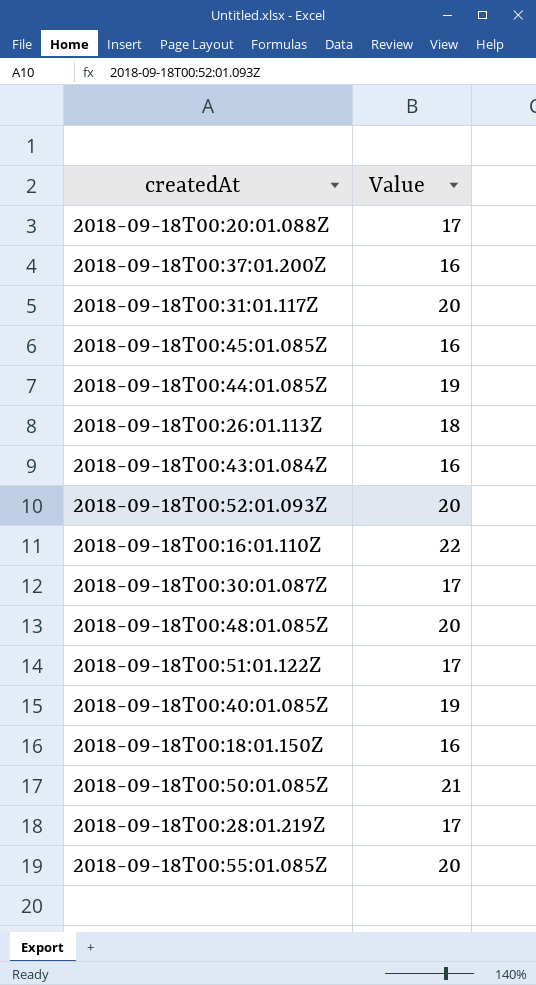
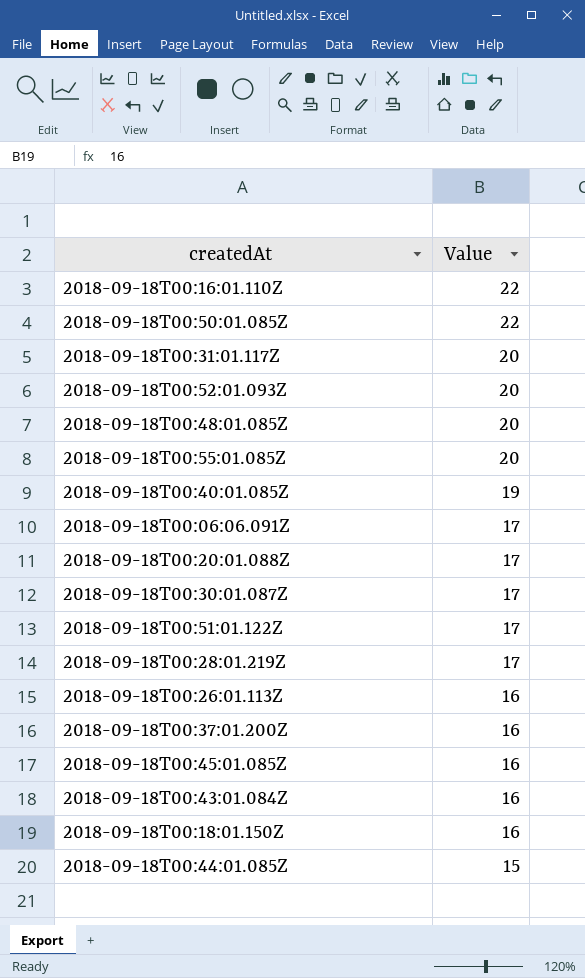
row order: none -> Value descending
2018-09-18T00:50:01.085Z | Value: 21 -> 22
row 2018-09-18T00:06:06.091Z: none -> 17
2018-09-18T00:26:01.113Z | Value: 18 -> 16
2018-09-18T00:44:01.085Z | Value: 19 -> 15

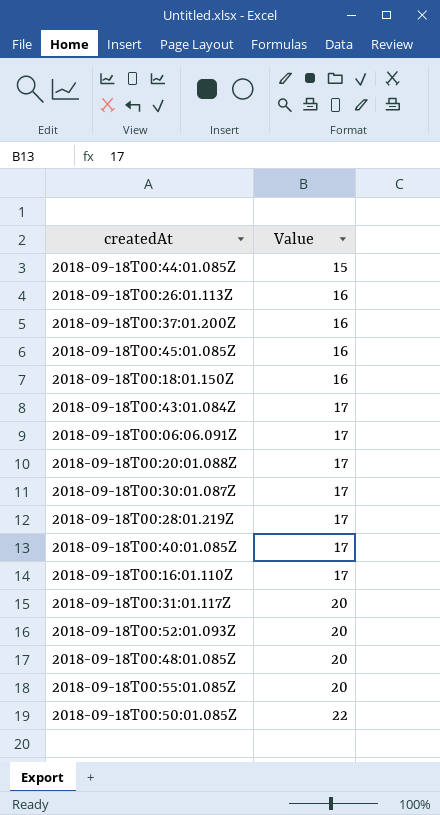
row order: Value descending -> Value ascending
row 2018-09-18T00:51:01.122Z: 17 -> none
2018-09-18T00:43:01.084Z | Value: 16 -> 17
2018-09-18T00:40:01.085Z | Value: 19 -> 17
2018-09-18T00:16:01.110Z | Value: 22 -> 17

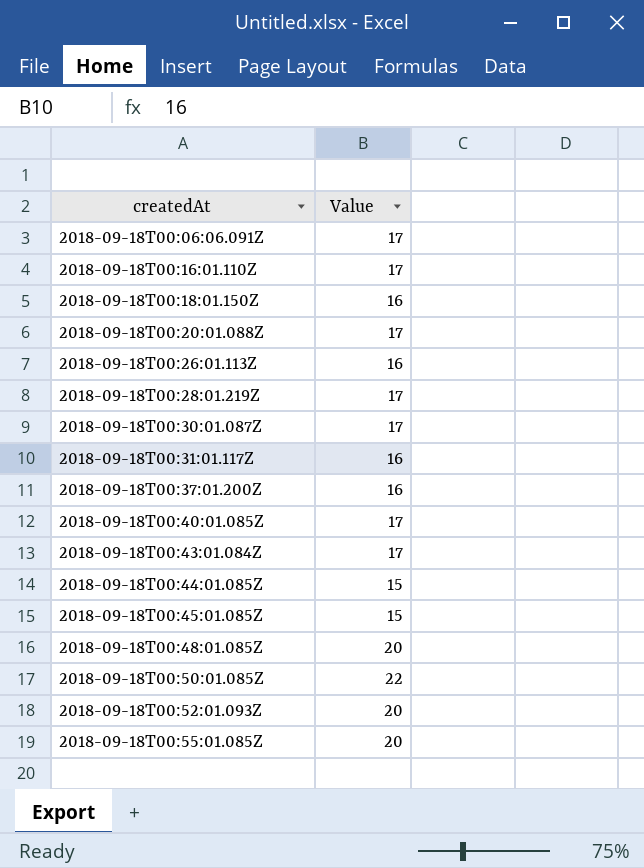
row order: Value ascending -> createdAt ascending
2018-09-18T00:31:01.117Z | Value: 20 -> 16
2018-09-18T00:45:01.085Z | Value: 16 -> 15

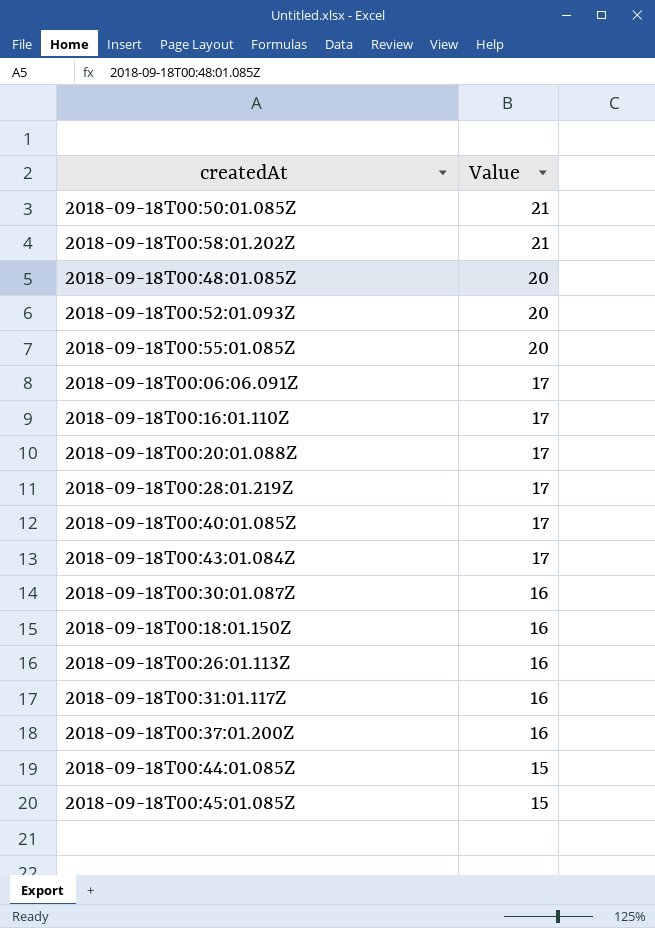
row order: createdAt ascending -> Value descending
2018-09-18T00:50:01.085Z | Value: 22 -> 21
row 2018-09-18T00:58:01.202Z: none -> 21
2018-09-18T00:30:01.087Z | Value: 17 -> 16

